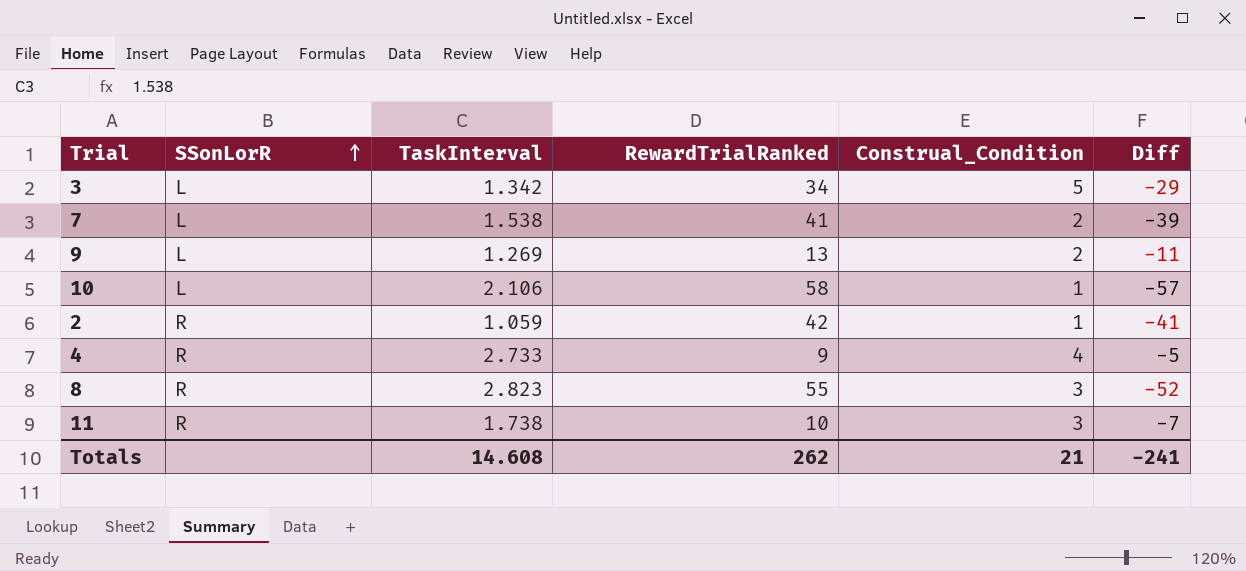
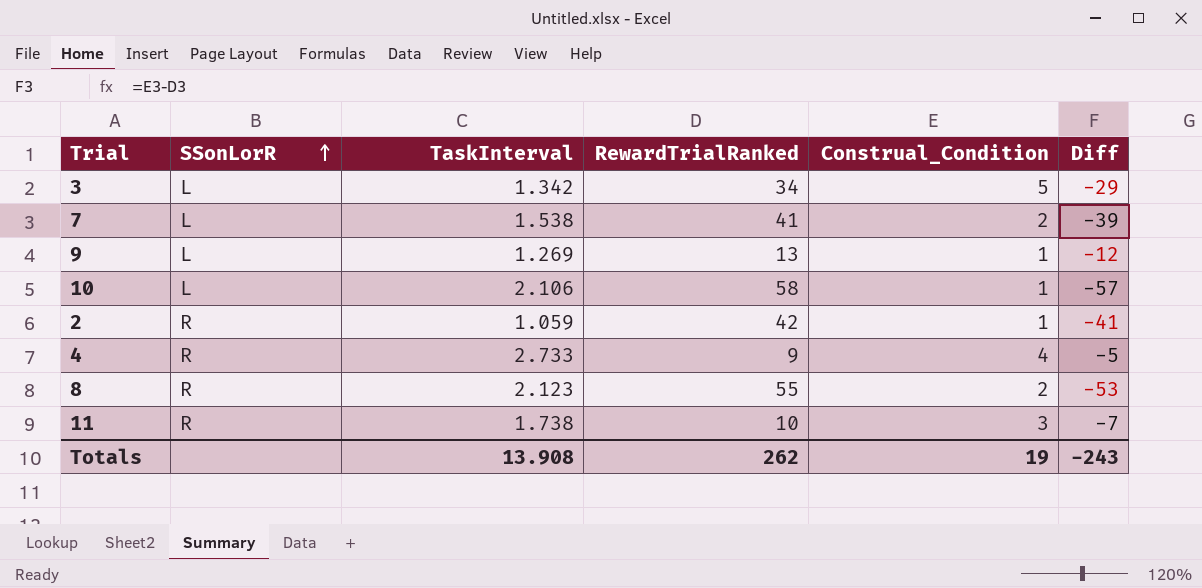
9 | Construal_Condition: 2 -> 1
9 | Diff: -11 -> -12
8 | TaskInterval: 2.823 -> 2.123
8 | Construal_Condition: 3 -> 2
8 | Diff: -52 -> -53
Totals | TaskInterval: 14.608 -> 13.908
Totals | Construal_Condition: 21 -> 19
Totals | Diff: -241 -> -243

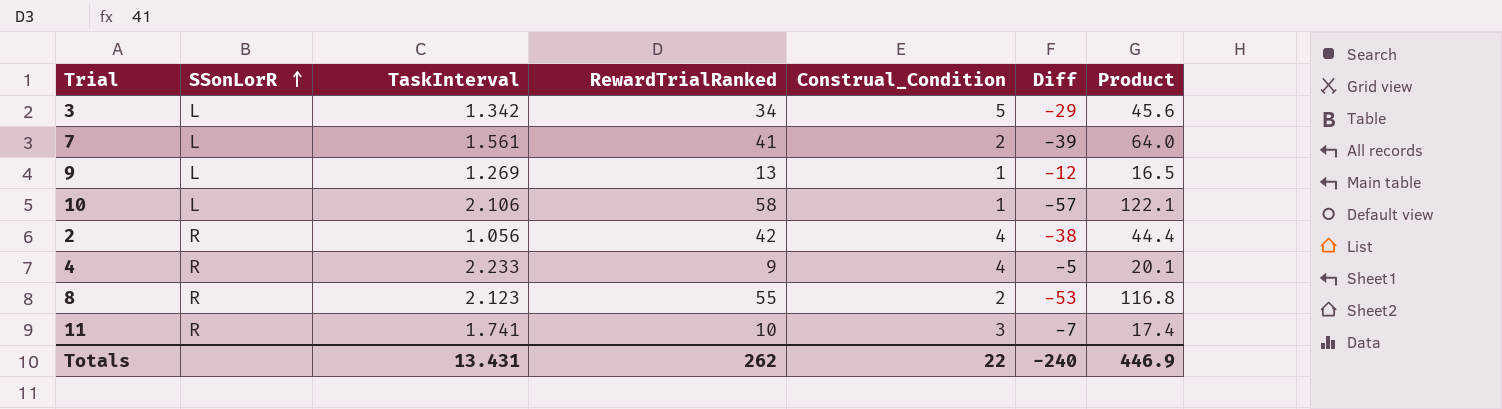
column Product | formula: none -> [TaskInterval] * [RewardTrialRanked]
7 | TaskInterval: 1.538 -> 1.561
2 | TaskInterval: 1.059 -> 1.056
2 | Construal_Condition: 1 -> 4
2 | Diff: -41 -> -38
4 | TaskInterval: 2.733 -> 2.233
11 | TaskInterval: 1.738 -> 1.741
Totals | TaskInterval: 13.908 -> 13.431
Totals | Construal_Condition: 19 -> 22
Totals | Diff: -243 -> -240

